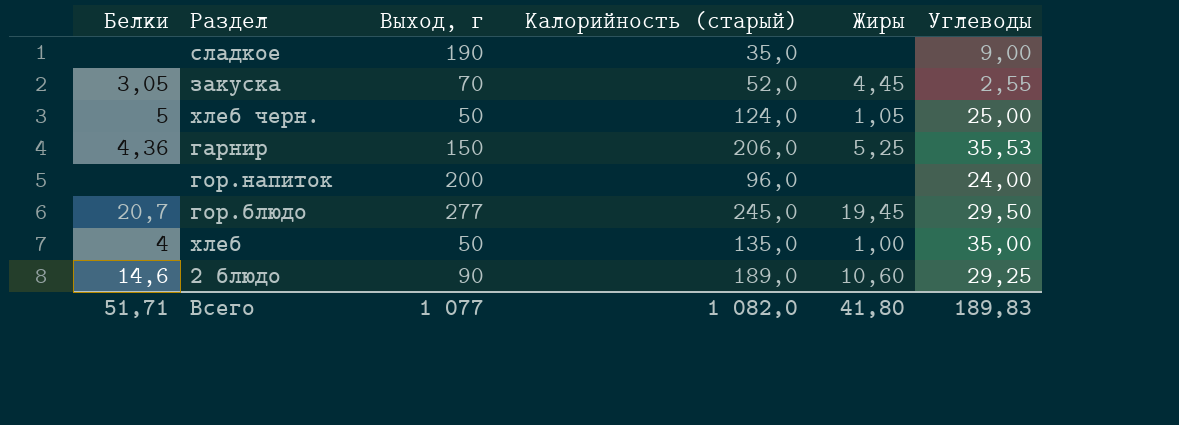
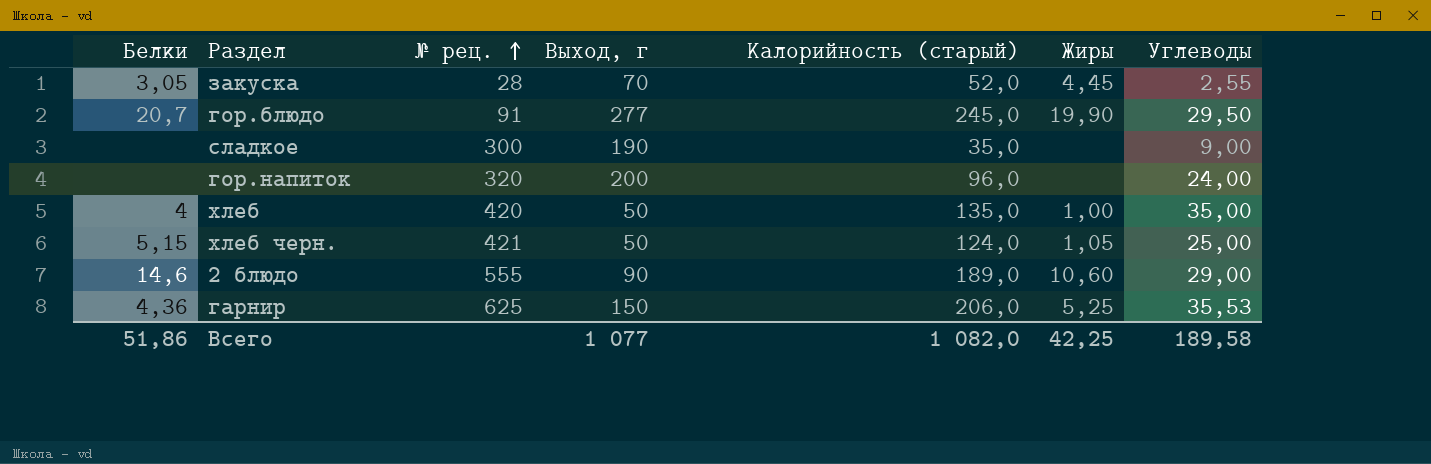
row order: none -> № рец. ascending
column № рец. | position: none -> 3
гор.блюдо | Жиры: 19,45 -> 19,90
хлеб черн. | Белки: 5 -> 5,15
2 блюдо | Углеводы: 29,25 -> 29,00
Всего | Белки: 51,71 -> 51,86
Всего | Жиры: 41,80 -> 42,25
Всего | Углеводы: 189,83 -> 189,58

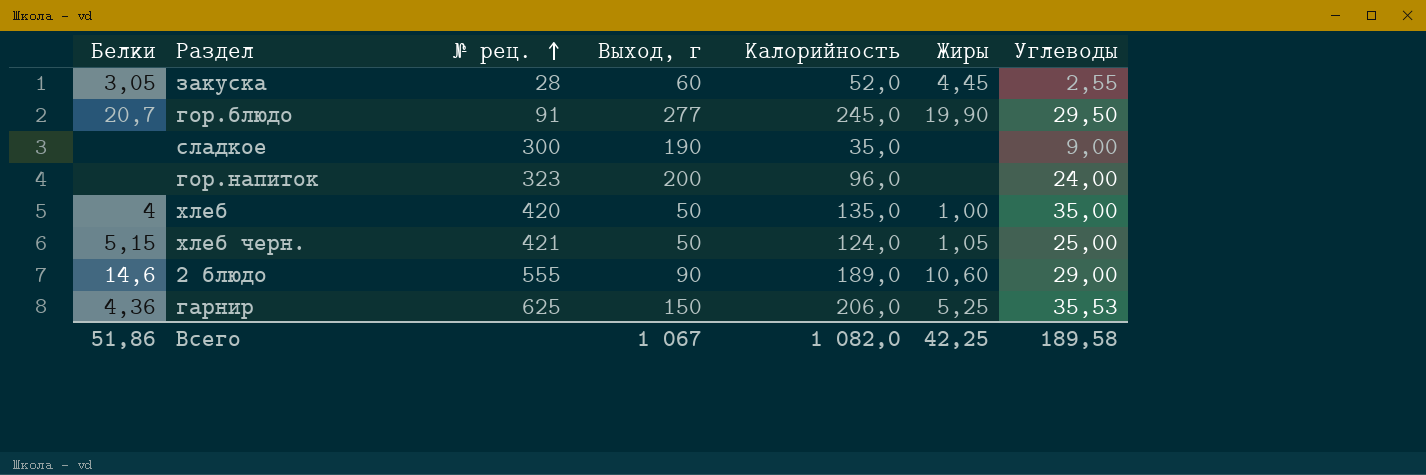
column name: Калорийность (старый) -> Калорийность
закуска | Выход, г: 70 -> 60
гор.напиток | № рец.: 320 -> 323
Всего | Выход, г: 1 077 -> 1 067

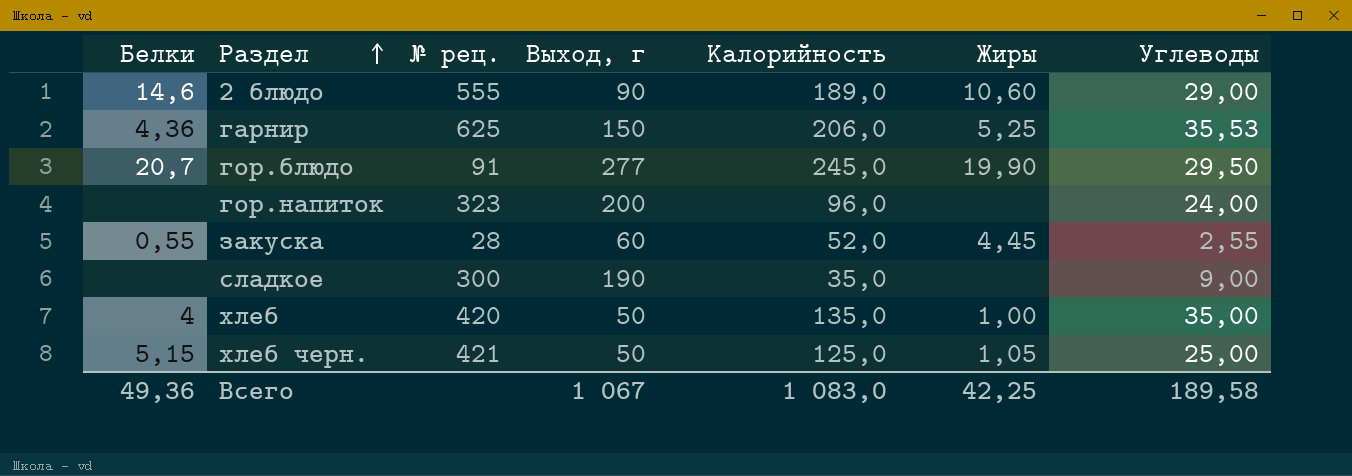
row order: № рец. ascending -> Раздел ascending
закуска | Белки: 3,05 -> 0,55
хлеб черн. | Калорийность: 124,0 -> 125,0
Всего | Белки: 51,86 -> 49,36
Всего | Калорийность: 1 082,0 -> 1 083,0

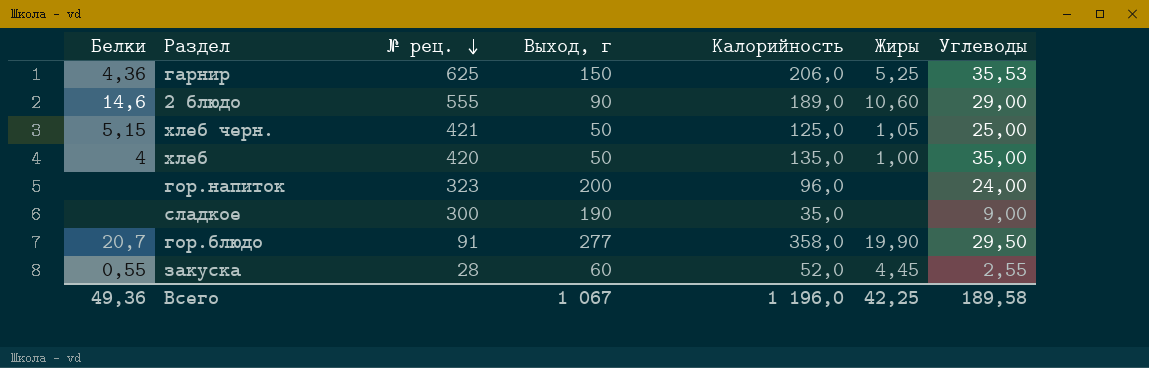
row order: Раздел ascending -> № рец. descending
гор.блюдо | Калорийность: 245,0 -> 358,0
Всего | Калорийность: 1 083,0 -> 1 196,0

